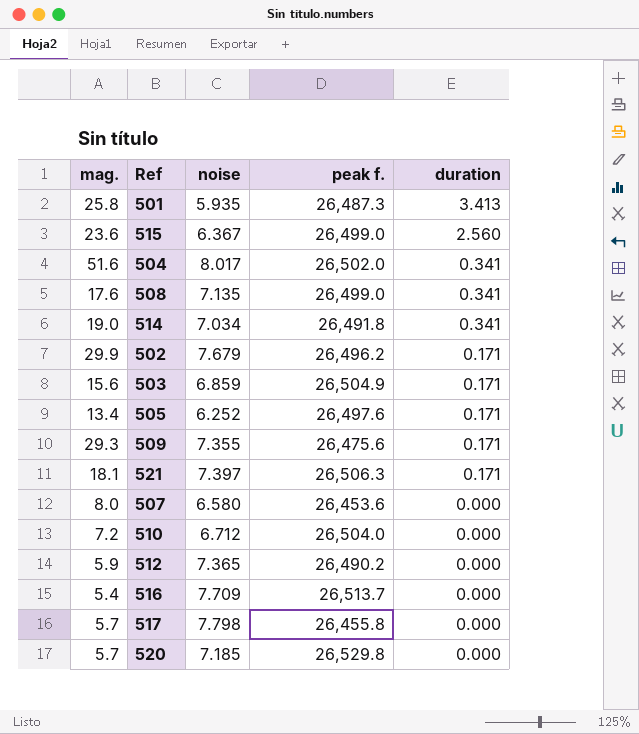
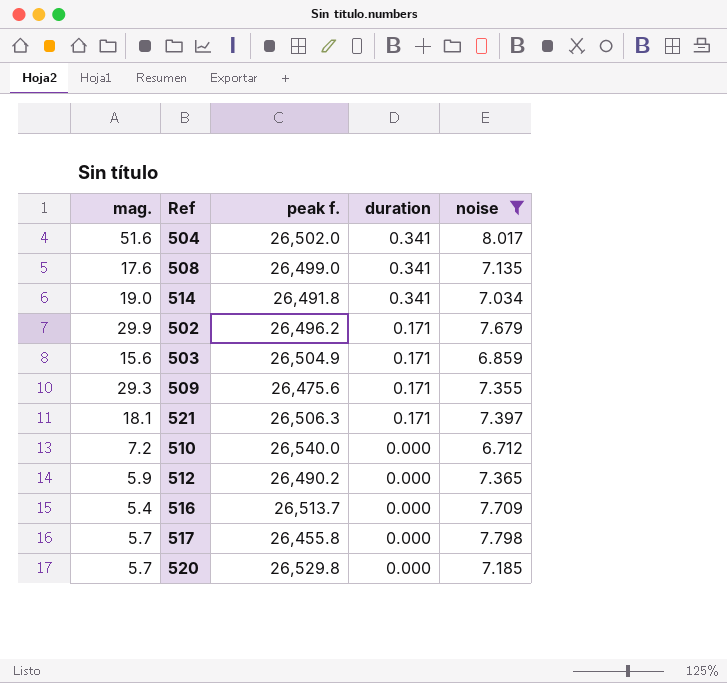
filter: none -> noise >= 6.712
column noise | position: 3 -> 5
510 | peak f.: 26,504.0 -> 26,540.0

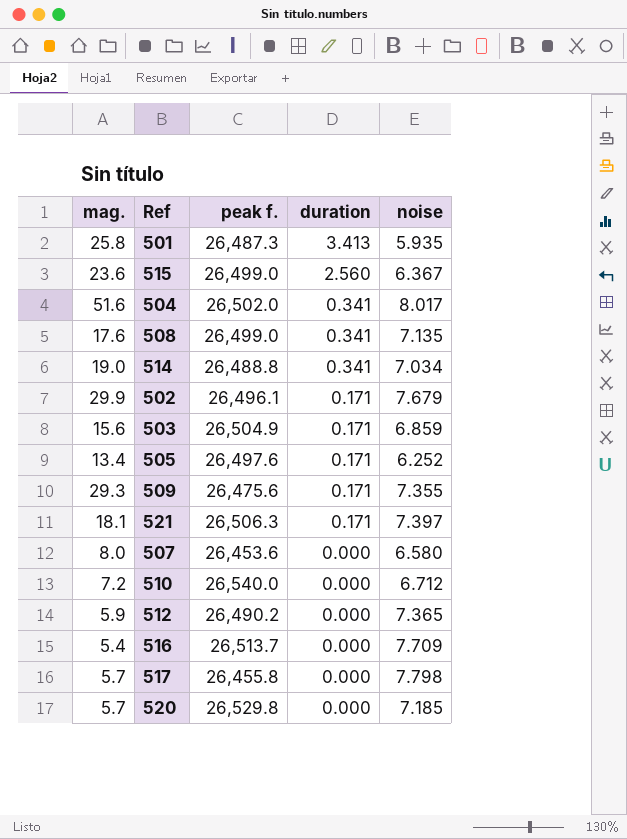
filter: noise >= 6.712 -> none
514 | peak f.: 26,491.8 -> 26,488.8
502 | peak f.: 26,496.2 -> 26,496.1

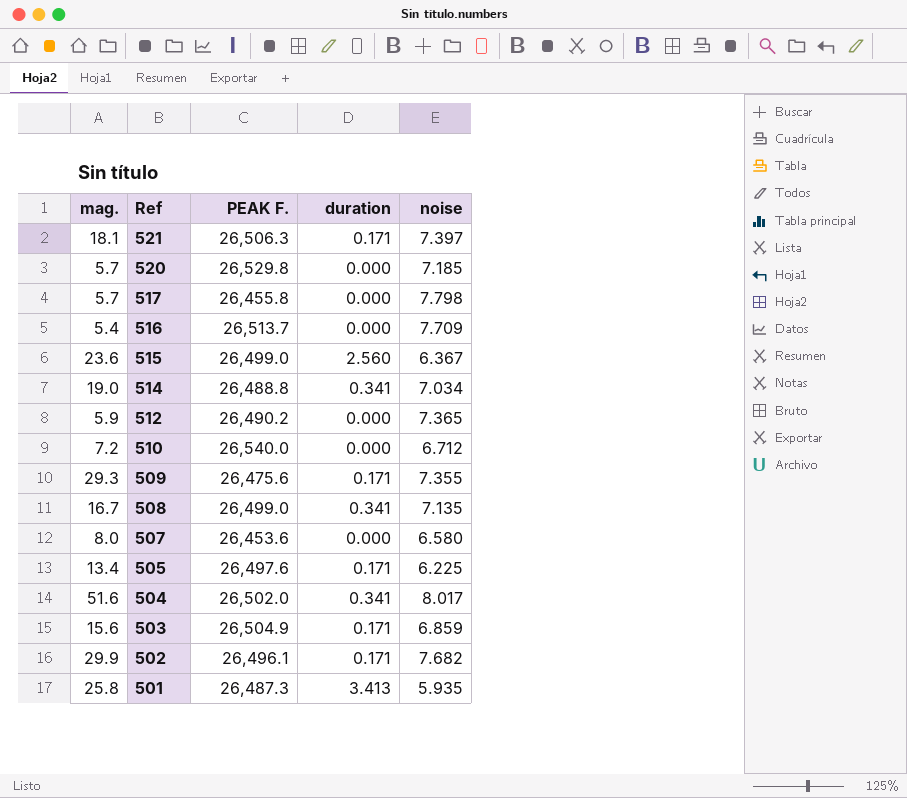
row order: duration descending -> Ref descending
column name: peak f. -> PEAK F.
508 | mag.: 17.6 -> 16.7
505 | noise: 6.252 -> 6.225
502 | noise: 7.679 -> 7.682

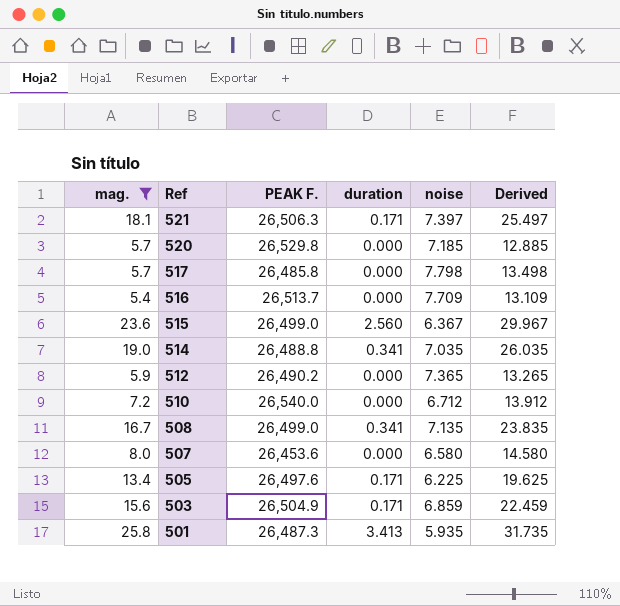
filter: none -> mag. <= 25.8
column Derived | formula: none -> [mag.] + [noise]
517 | PEAK F.: 26,455.8 -> 26,485.8
514 | noise: 7.034 -> 7.035

